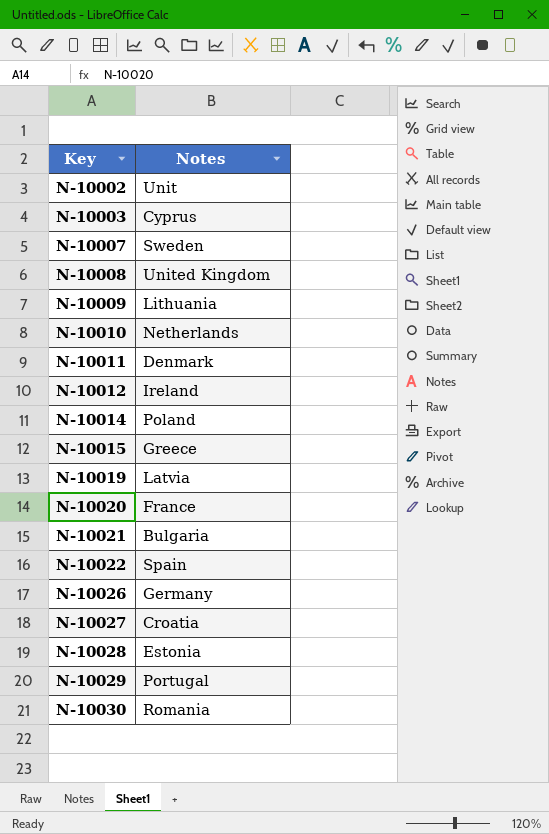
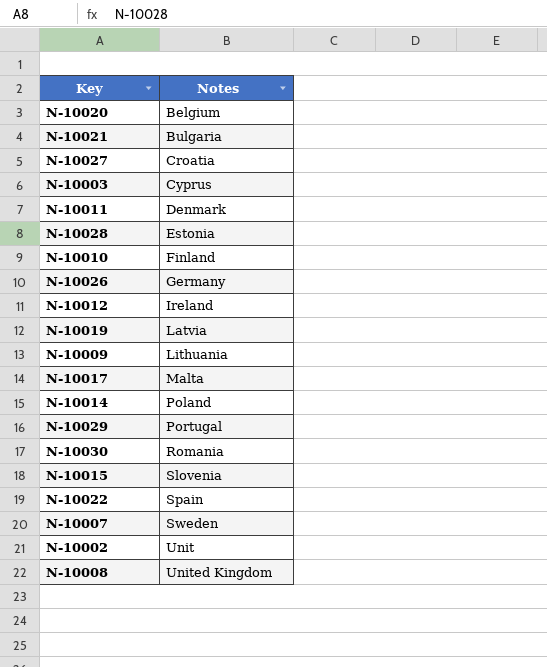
row order: Key ascending -> Notes ascending
N-10020 | Notes: France -> Belgium
N-10010 | Notes: Netherlands -> Finland
row N-10017: none -> Malta
N-10015 | Notes: Greece -> Slovenia

